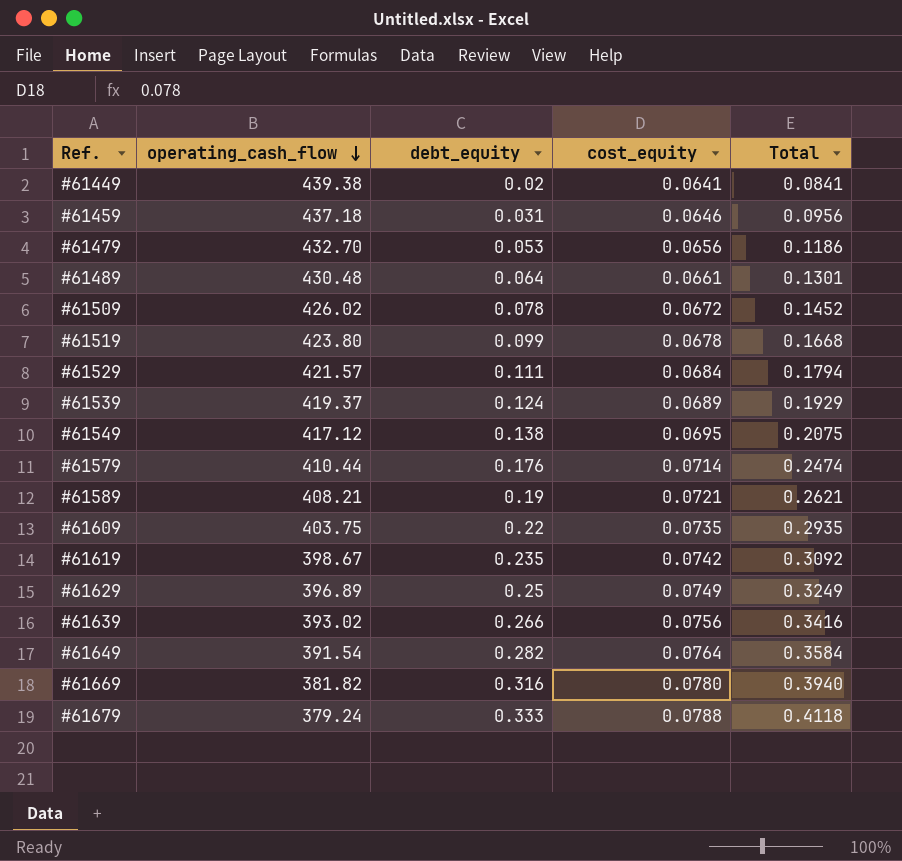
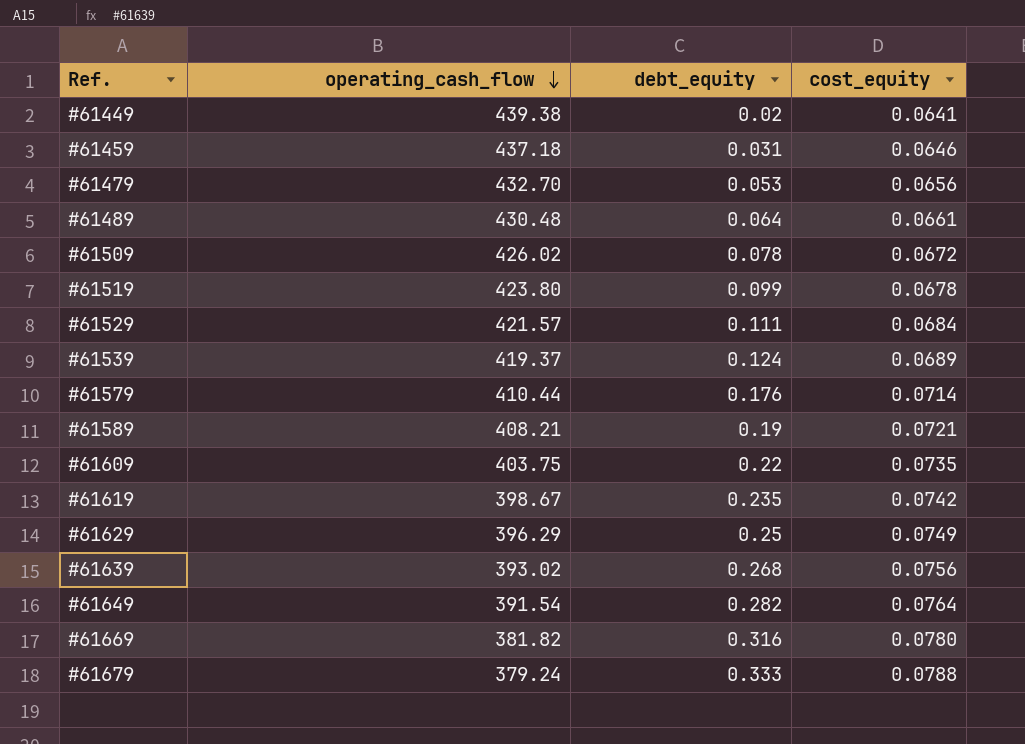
column Total | formula: [debt_equity] + [cost_equity] -> none
row #61549: 417.12 | 0.138 | 0.0695 | 0.2075 -> none
#61629 | operating_cash_flow: 396.89 -> 396.29
#61639 | debt_equity: 0.266 -> 0.268

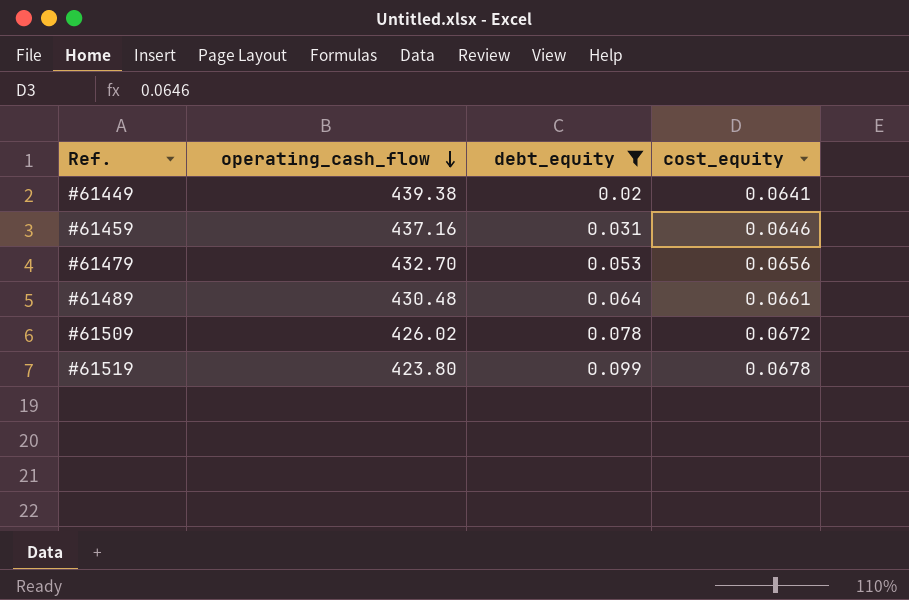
filter: none -> debt_equity <= 0.099
#61459 | operating_cash_flow: 437.18 -> 437.16

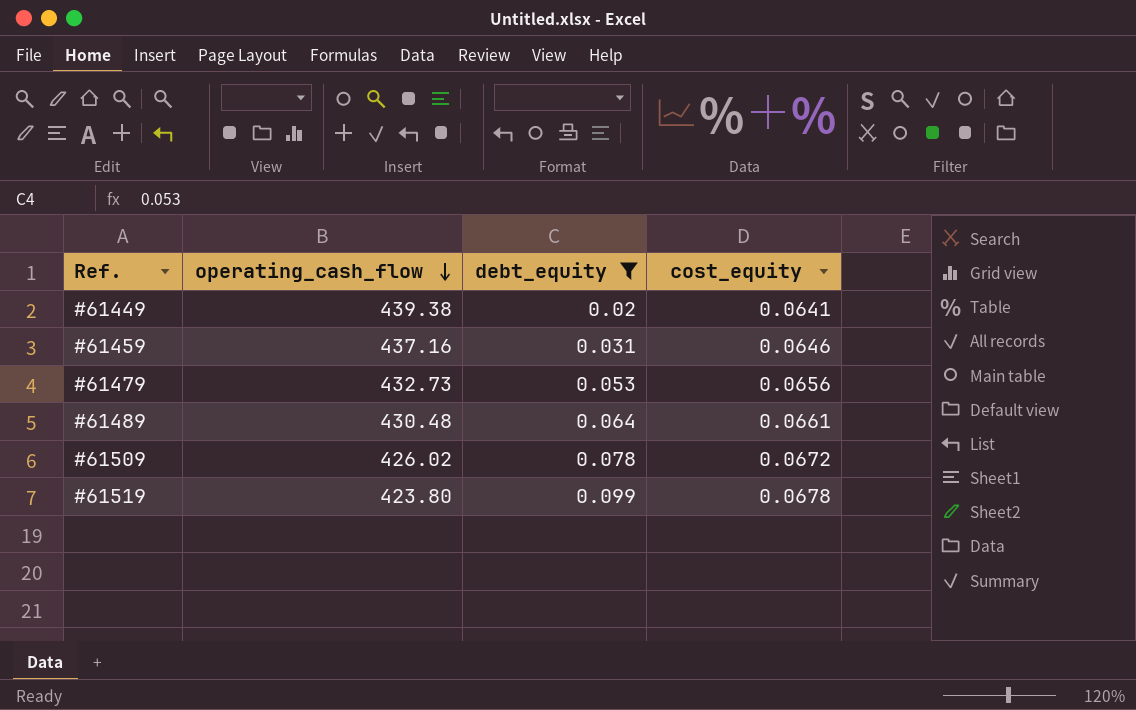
#61479 | operating_cash_flow: 432.70 -> 432.73

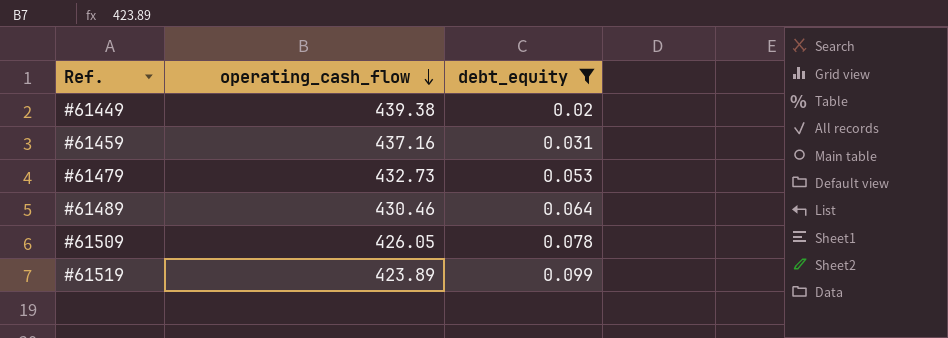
column cost_equity | position: 4 -> none
#61489 | operating_cash_flow: 430.48 -> 430.46
#61509 | operating_cash_flow: 426.02 -> 426.05
#61519 | operating_cash_flow: 423.80 -> 423.89

